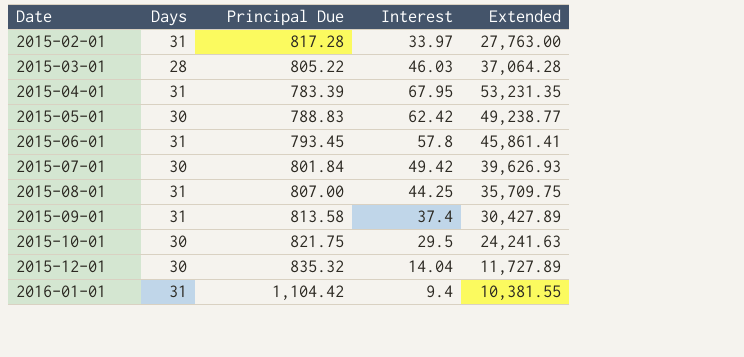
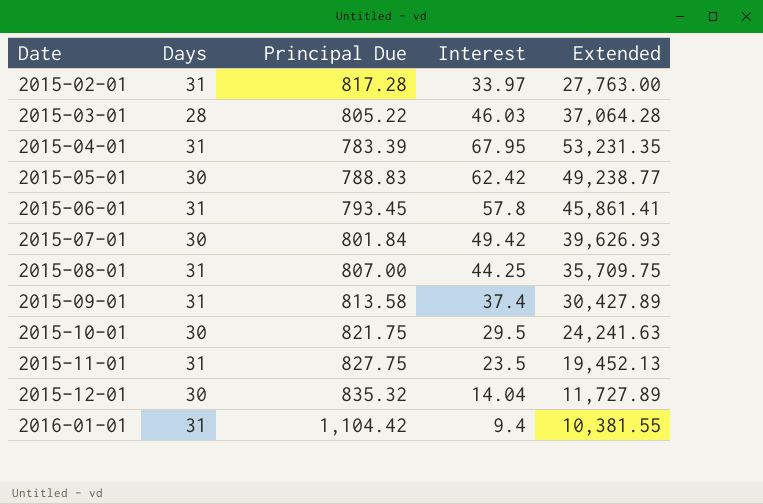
row 2015-11-01: none -> 31 | 827.75 | 23.5 | 19,452.13

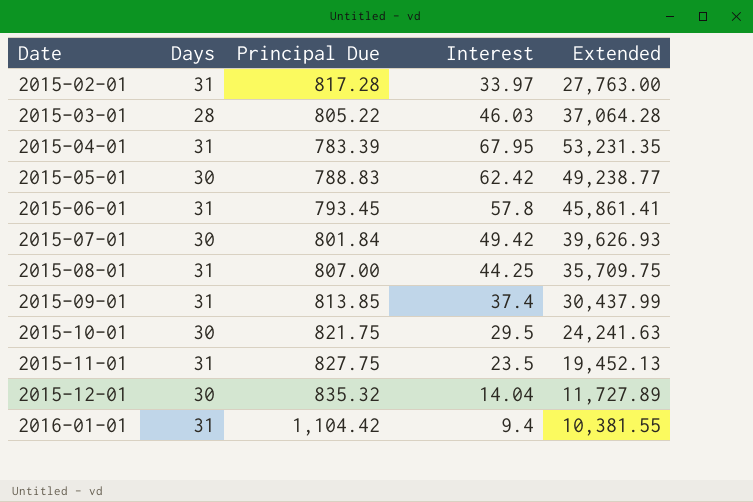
2015-09-01 | Principal Due: 813.58 -> 813.85
2015-09-01 | Extended: 30,427.89 -> 30,437.99

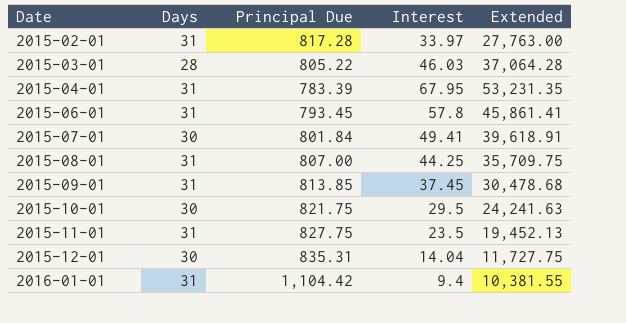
row 2015-05-01: 30 | 788.83 | 62.42 | 49,238.77 -> none
2015-07-01 | Interest: 49.42 -> 49.41
2015-07-01 | Extended: 39,626.93 -> 39,618.91
2015-09-01 | Interest: 37.4 -> 37.45
2015-09-01 | Extended: 30,437.99 -> 30,478.68
2015-12-01 | Principal Due: 835.32 -> 835.31
2015-12-01 | Extended: 11,727.89 -> 11,727.75

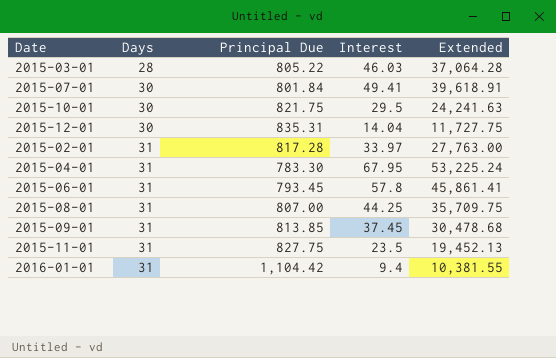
row order: Date ascending -> Days ascending
2015-04-01 | Principal Due: 783.39 -> 783.30
2015-04-01 | Extended: 53,231.35 -> 53,225.24

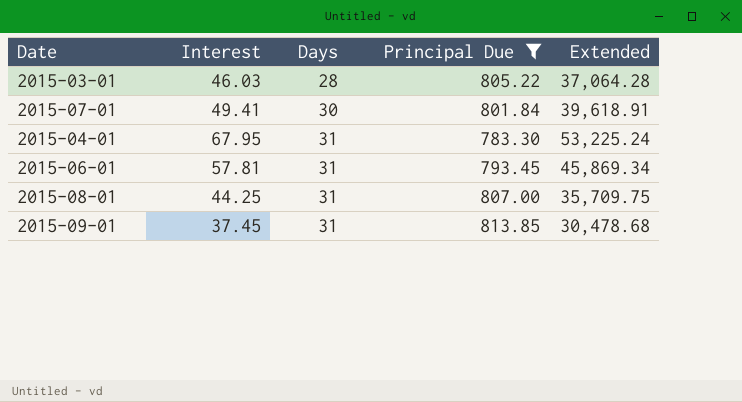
filter: none -> Principal Due <= 813.85
column Interest | position: 4 -> 2
2015-06-01 | Interest: 57.8 -> 57.81
2015-06-01 | Extended: 45,861.41 -> 45,869.34

